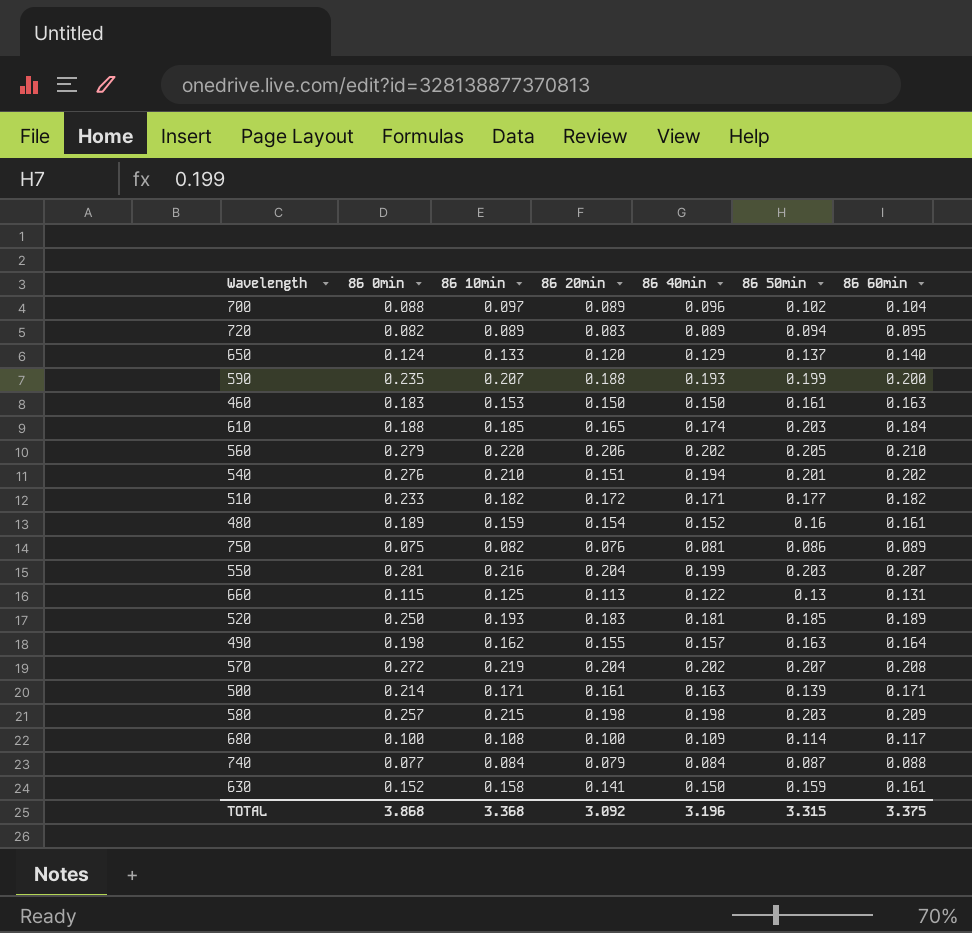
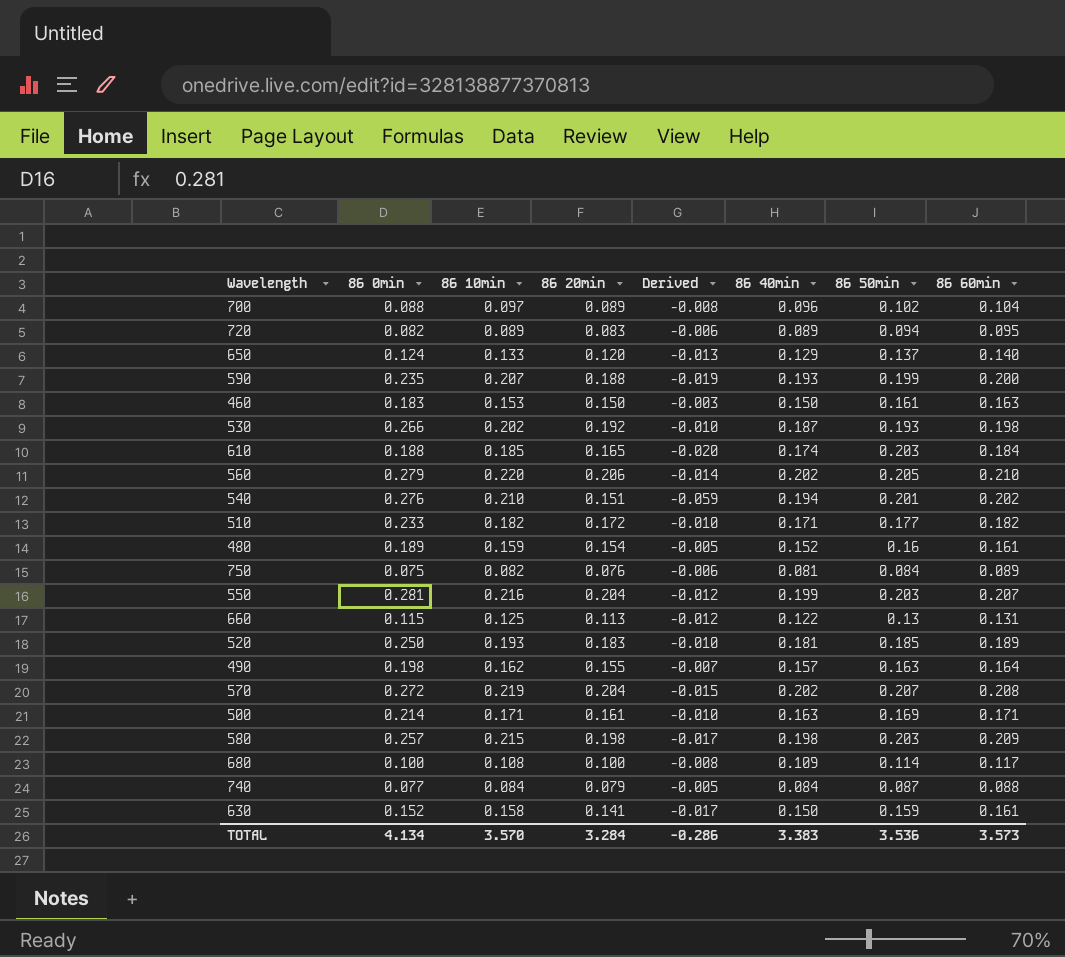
column Derived | formula: none -> [86 20min] - [86 10min]
row 530: none -> 0.266 | 0.202 | 0.192 | -0.010 | 0.187 | 0.193 | 0.198
750 | 86 50min: 0.086 -> 0.084
500 | 86 50min: 0.139 -> 0.169
TOTAL | 86 0min: 3.868 -> 4.134
TOTAL | 86 10min: 3.368 -> 3.570
TOTAL | 86 20min: 3.092 -> 3.284
TOTAL | 86 40min: 3.196 -> 3.383
TOTAL | 86 50min: 3.315 -> 3.536
TOTAL | 86 60min: 3.375 -> 3.573

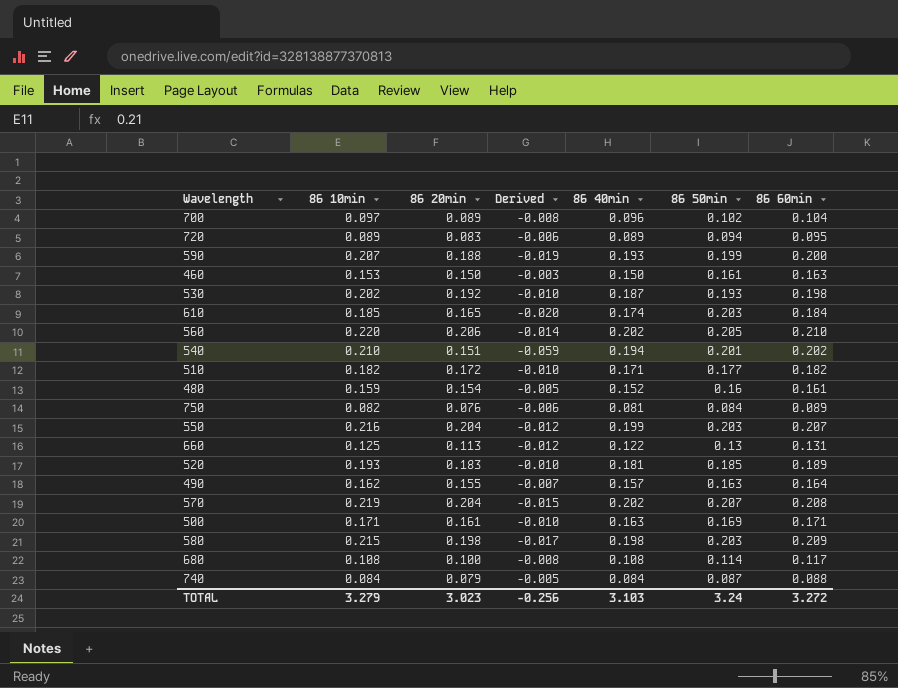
column 86 0min | position: 2 -> none
row 650: 0.124 | 0.133 | 0.120 | -0.013 | 0.129 | 0.137 | 0.140 -> none
row 630: 0.152 | 0.158 | 0.141 | -0.017 | 0.150 | 0.159 | 0.161 -> none
680 | 86 40min: 0.109 -> 0.108
TOTAL | 86 10min: 3.570 -> 3.279
TOTAL | 86 20min: 3.284 -> 3.023
TOTAL | Derived: -0.286 -> -0.256
TOTAL | 86 40min: 3.383 -> 3.103
TOTAL | 86 50min: 3.536 -> 3.24
TOTAL | 86 60min: 3.573 -> 3.272

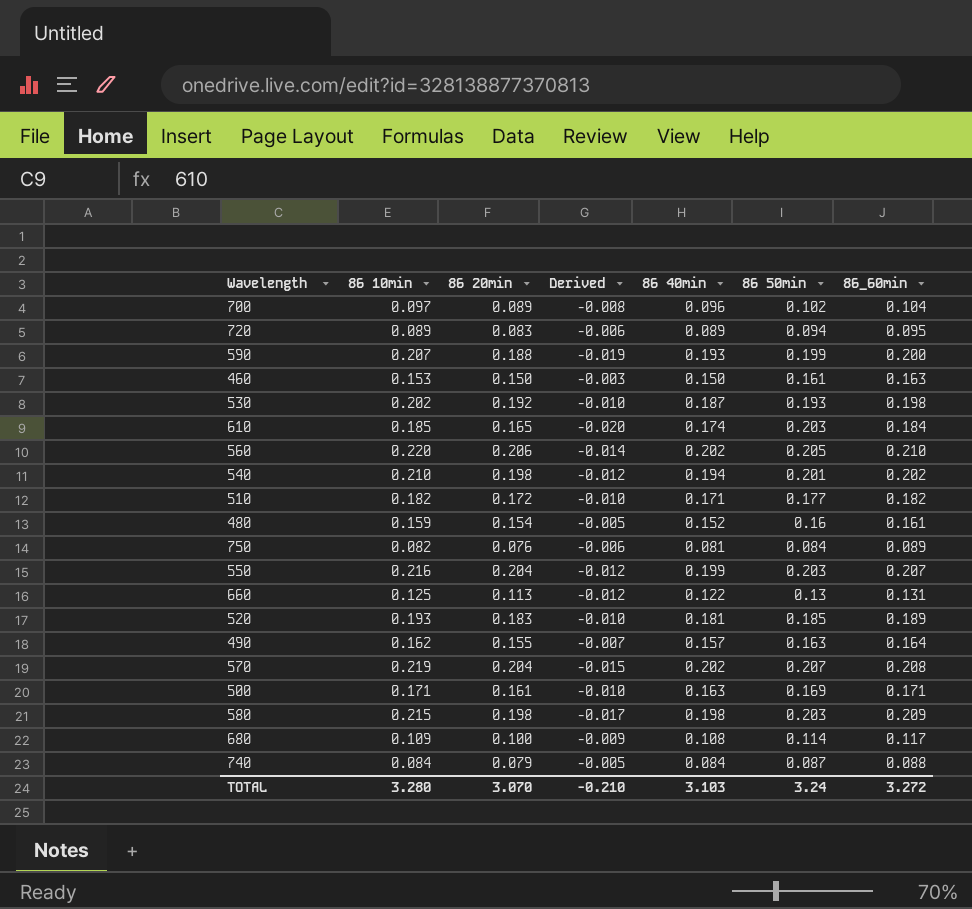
column name: 86 60min -> 86_60min
540 | 86 20min: 0.151 -> 0.198
540 | Derived: -0.059 -> -0.012
680 | 86 10min: 0.108 -> 0.109
680 | Derived: -0.008 -> -0.009
TOTAL | 86 10min: 3.279 -> 3.280
TOTAL | 86 20min: 3.023 -> 3.070
TOTAL | Derived: -0.256 -> -0.210

